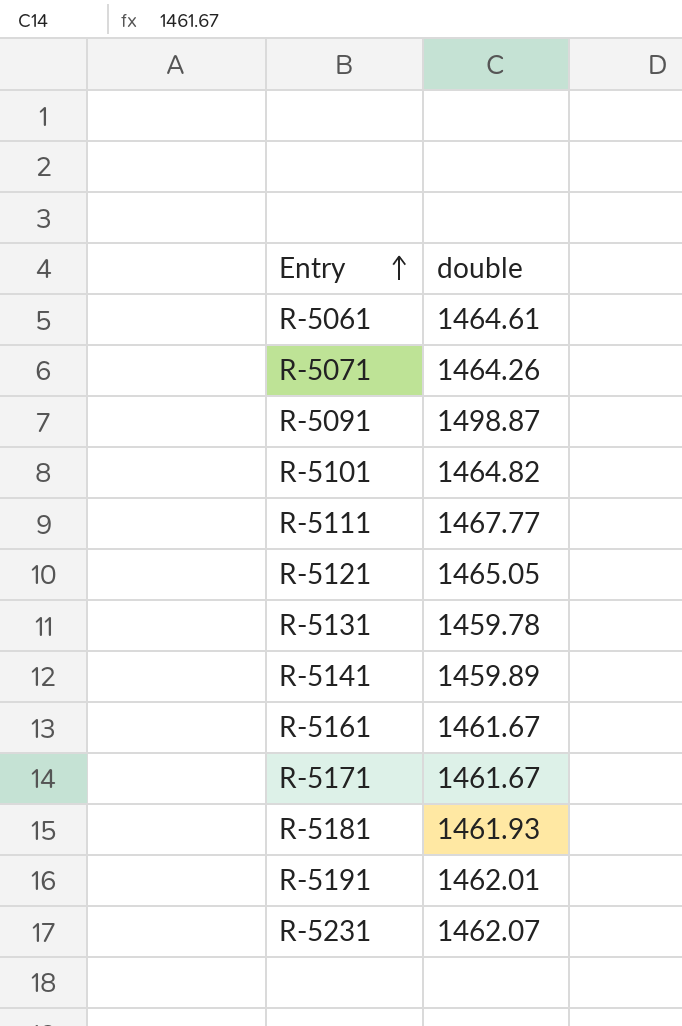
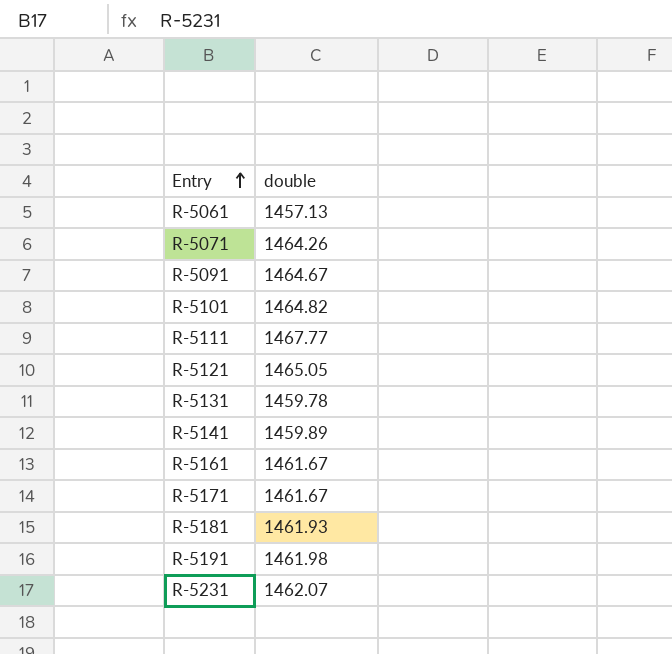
R-5061 | double: 1464.61 -> 1457.13
R-5091 | double: 1498.87 -> 1464.67
R-5191 | double: 1462.01 -> 1461.98

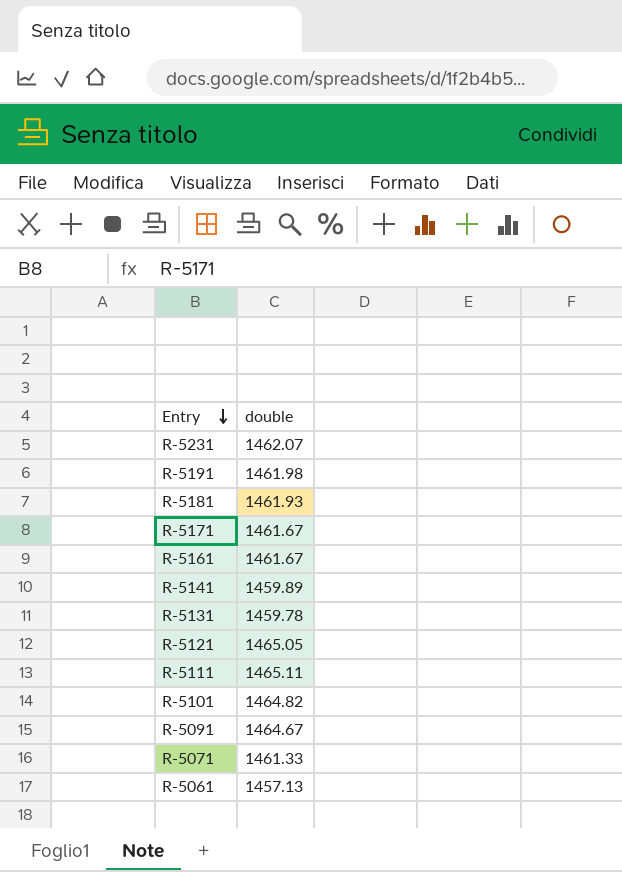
row order: Entry ascending -> Entry descending
R-5111 | double: 1467.77 -> 1465.11
R-5071 | double: 1464.26 -> 1461.33

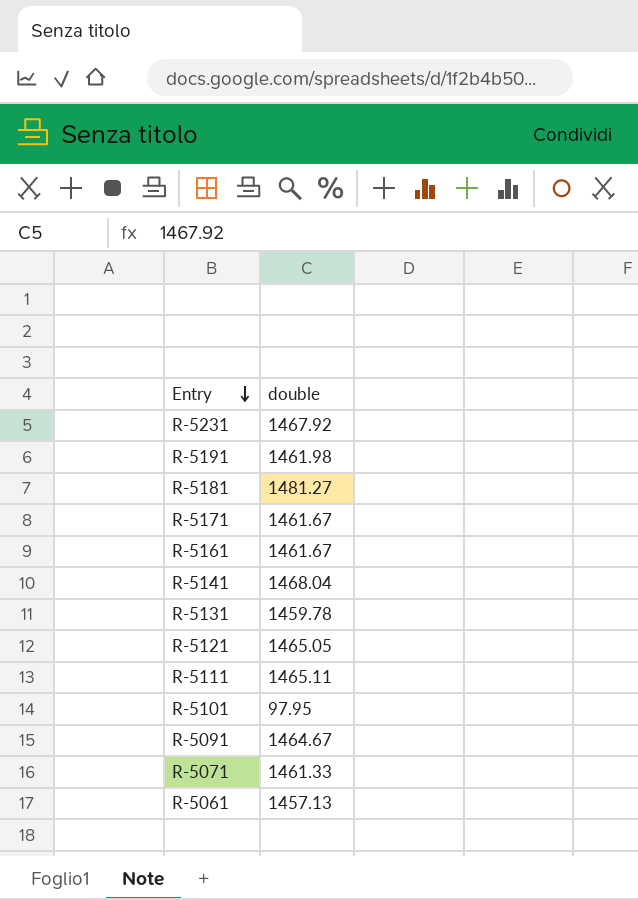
R-5231 | double: 1462.07 -> 1467.92
R-5181 | double: 1461.93 -> 1481.27
R-5141 | double: 1459.89 -> 1468.04
R-5101 | double: 1464.82 -> 97.95

